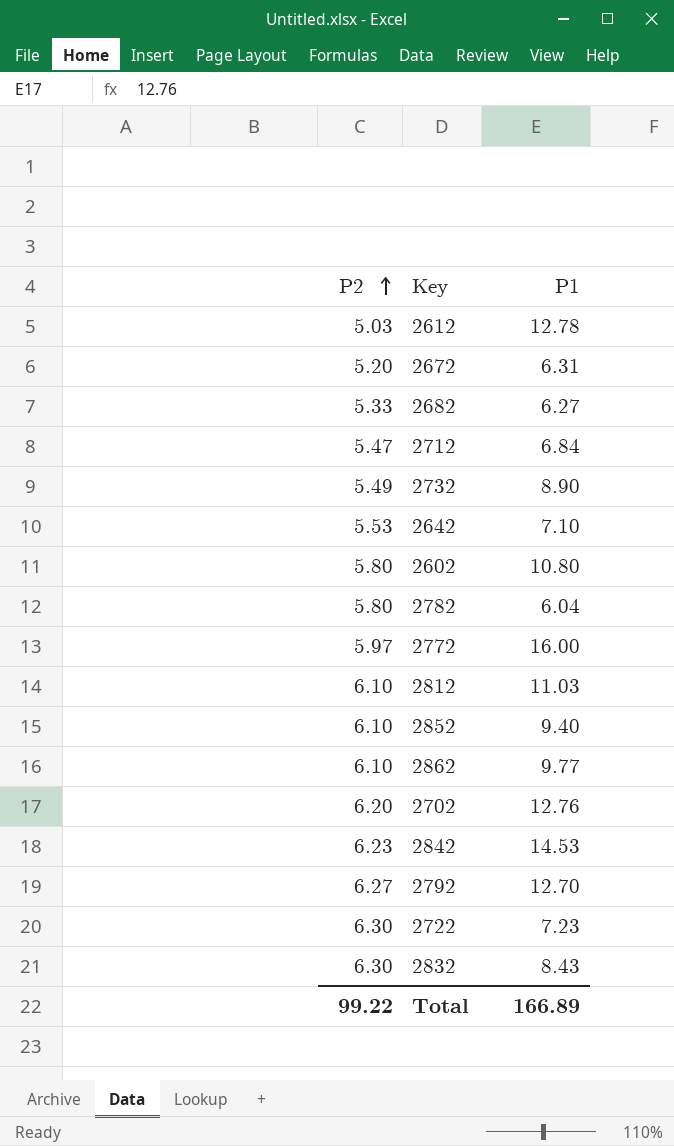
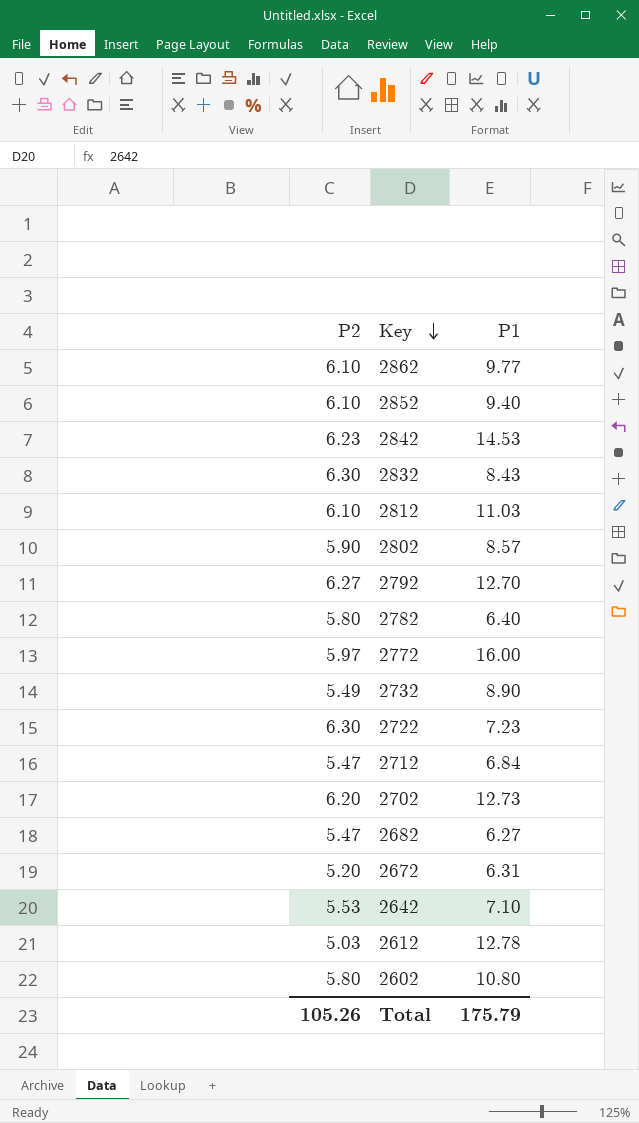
row order: P2 ascending -> Key descending
row 2802: none -> 5.90 | 8.57
2782 | P1: 6.04 -> 6.40
2702 | P1: 12.76 -> 12.73
2682 | P2: 5.33 -> 5.47
Total | P2: 99.22 -> 105.26
Total | P1: 166.89 -> 175.79

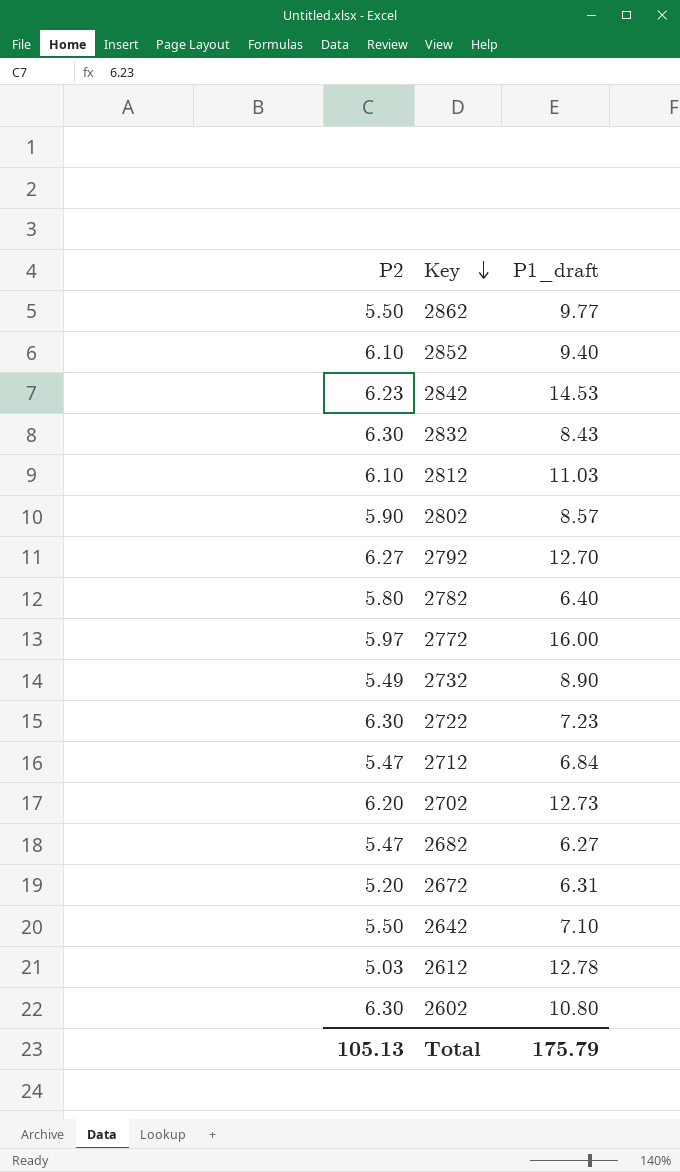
column name: P1 -> P1_draft
2862 | P2: 6.10 -> 5.50
2642 | P2: 5.53 -> 5.50
2602 | P2: 5.80 -> 6.30
Total | P2: 105.26 -> 105.13

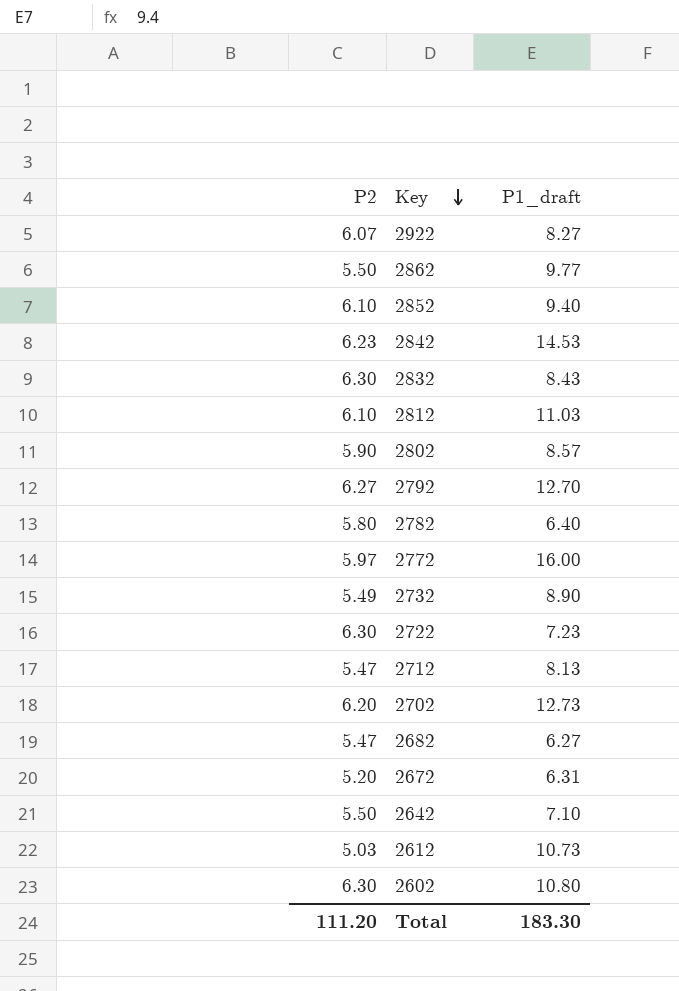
row 2922: none -> 6.07 | 8.27
2712 | P1_draft: 6.84 -> 8.13
2612 | P1_draft: 12.78 -> 10.73
Total | P2: 105.13 -> 111.20
Total | P1_draft: 175.79 -> 183.30

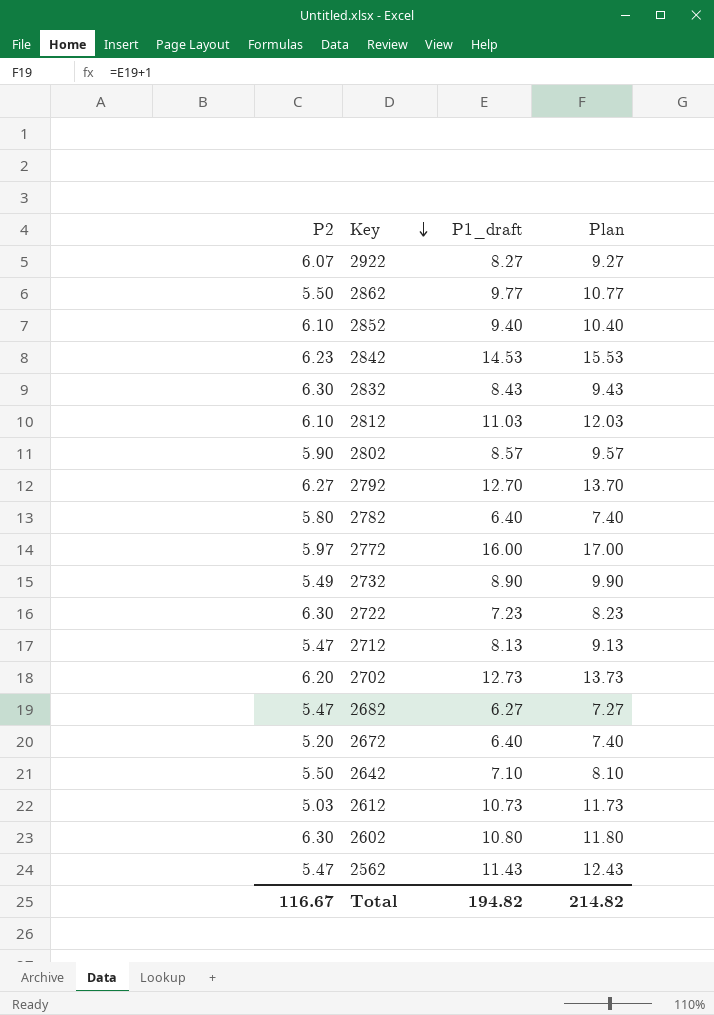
column Plan | formula: none -> [P1_draft] + 1
2672 | P1_draft: 6.31 -> 6.40
row 2562: none -> 5.47 | 11.43 | 12.43
Total | P2: 111.20 -> 116.67
Total | P1_draft: 183.30 -> 194.82

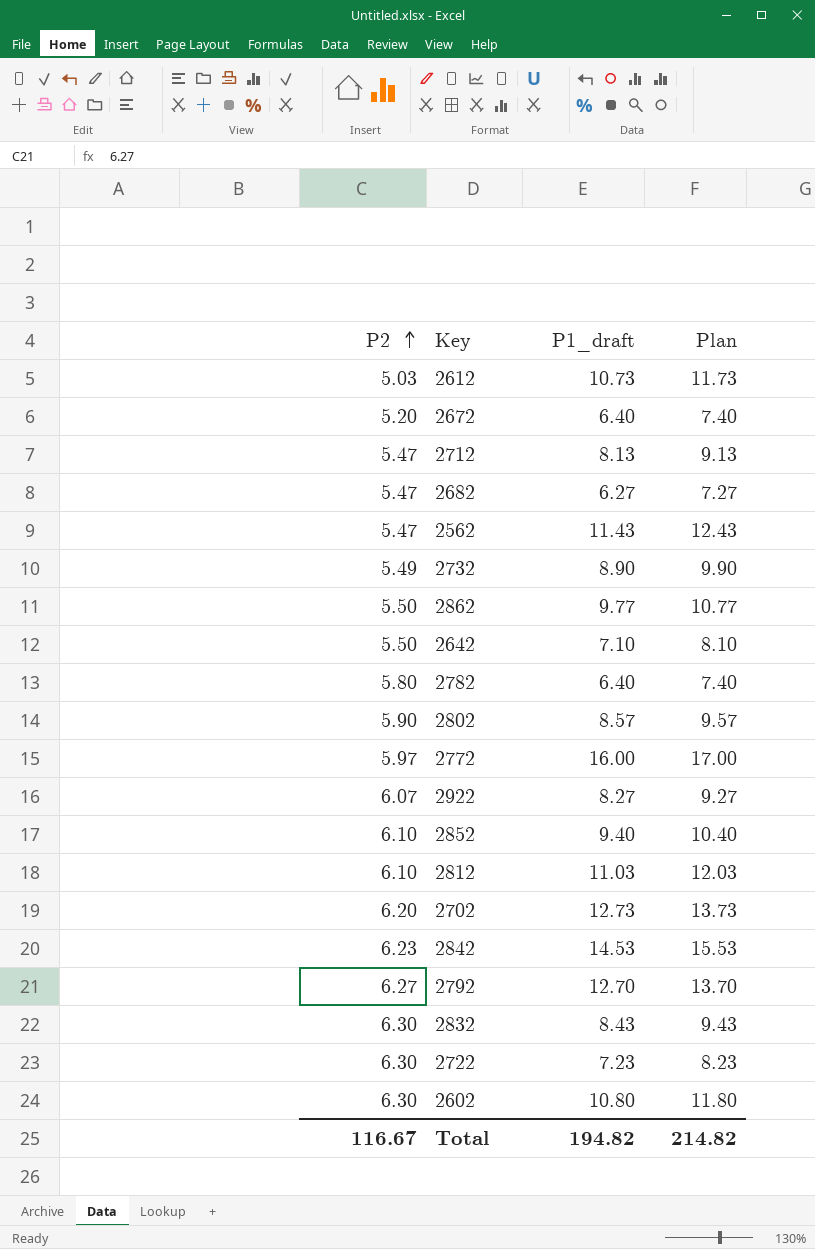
row order: Key descending -> P2 ascending

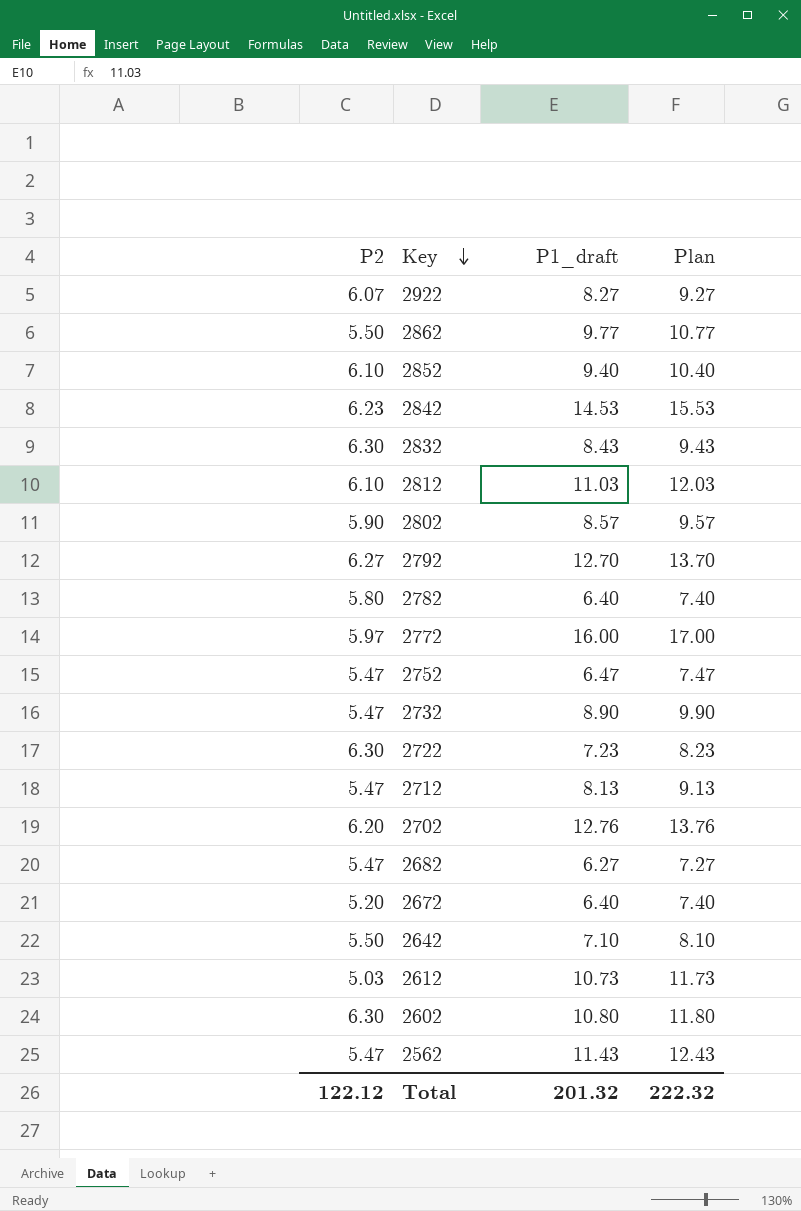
row order: P2 ascending -> Key descending
row 2752: none -> 5.47 | 6.47 | 7.47
2732 | P2: 5.49 -> 5.47
2702 | P1_draft: 12.73 -> 12.76
2702 | Plan: 13.73 -> 13.76
Total | P2: 116.67 -> 122.12
Total | P1_draft: 194.82 -> 201.32
Total | Plan: 214.82 -> 222.32

